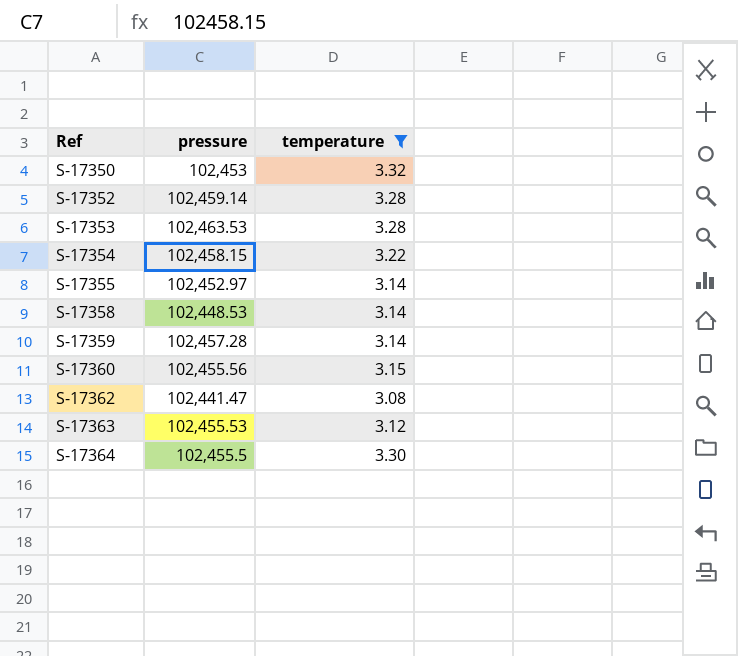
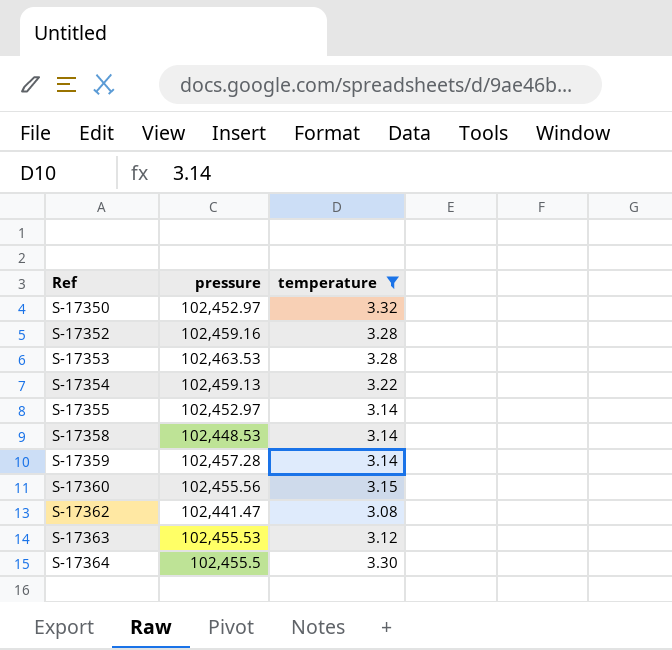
S-17350 | pressure: 102,453 -> 102,452.97
S-17352 | pressure: 102,459.14 -> 102,459.16
S-17354 | pressure: 102,458.15 -> 102,459.13

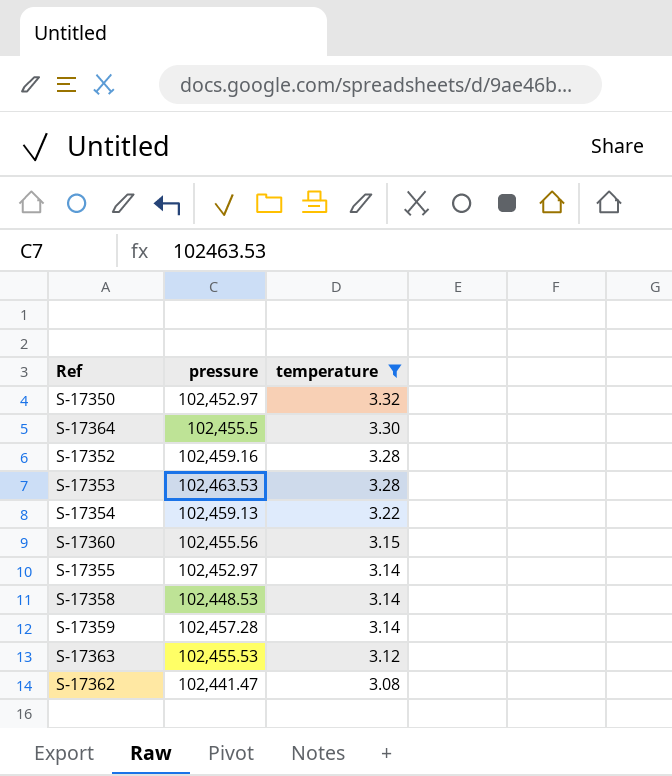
row order: Ref ascending -> temperature descending

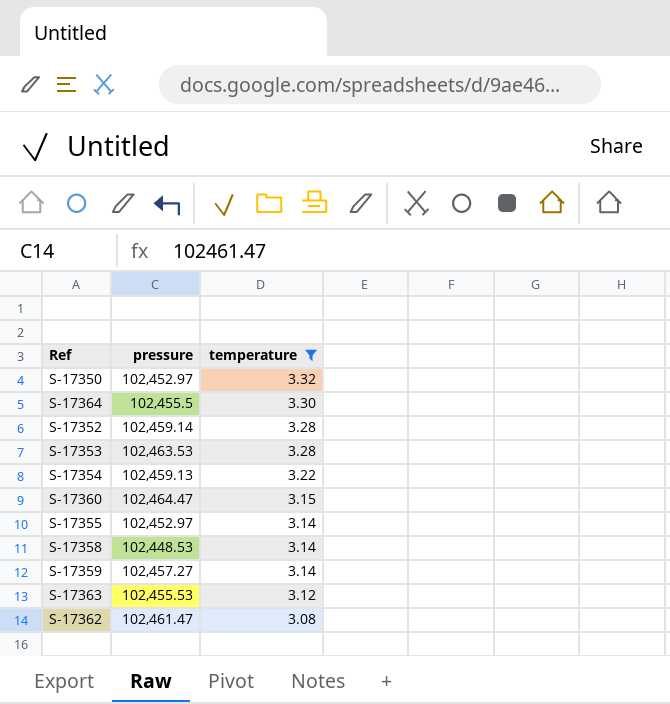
S-17352 | pressure: 102,459.16 -> 102,459.14
S-17360 | pressure: 102,455.56 -> 102,464.47
S-17359 | pressure: 102,457.28 -> 102,457.27
S-17362 | pressure: 102,441.47 -> 102,461.47

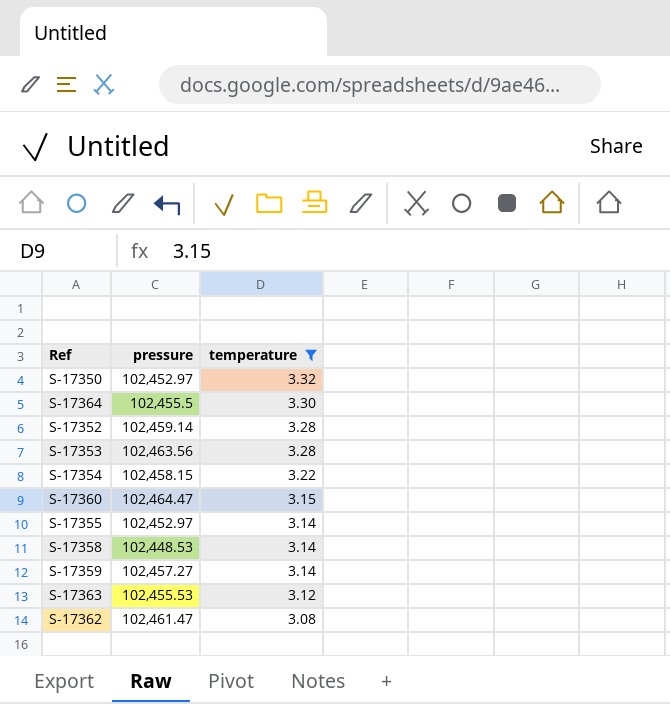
S-17353 | pressure: 102,463.53 -> 102,463.56
S-17354 | pressure: 102,459.13 -> 102,458.15

